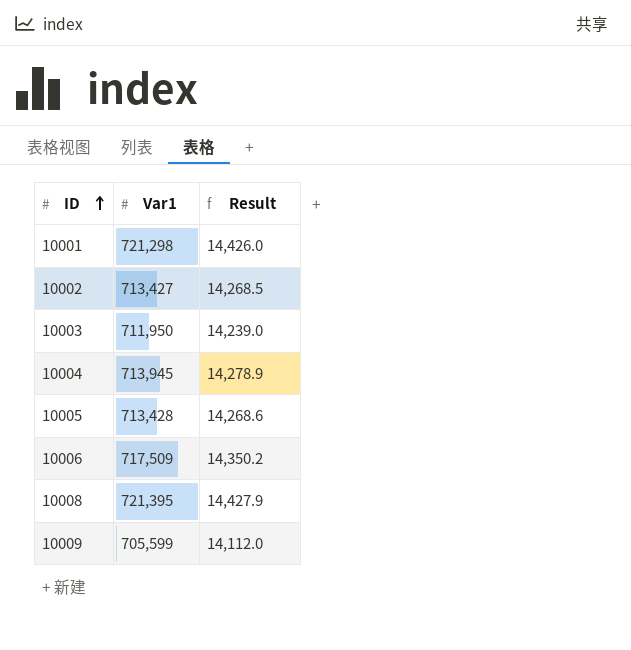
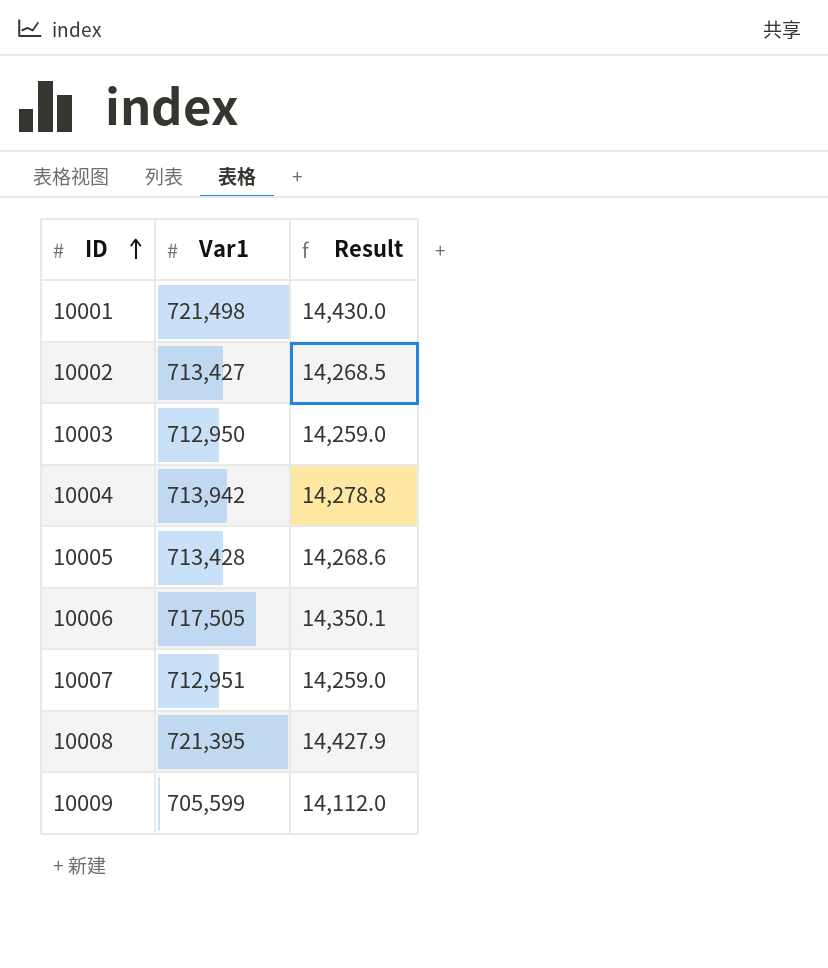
10001 | Var1: 721,298 -> 721,498
10001 | Result: 14,426.0 -> 14,430.0
10003 | Var1: 711,950 -> 712,950
10003 | Result: 14,239.0 -> 14,259.0
10004 | Var1: 713,945 -> 713,942
10004 | Result: 14,278.9 -> 14,278.8
10006 | Var1: 717,509 -> 717,505
10006 | Result: 14,350.2 -> 14,350.1
row 10007: none -> 712,951 | 14,259.0

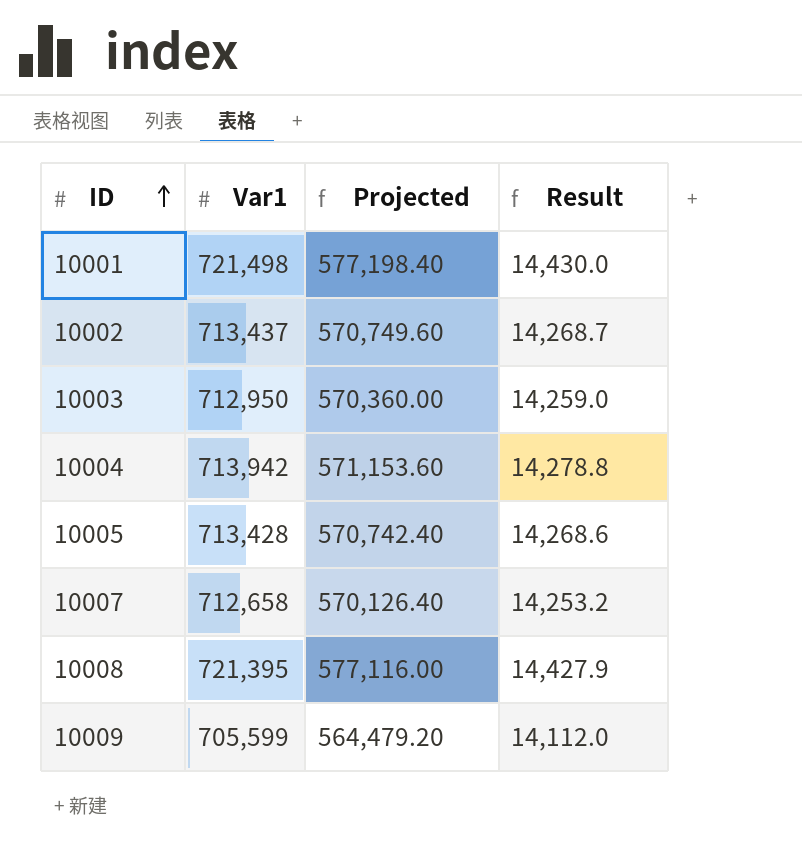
column Projected | formula: none -> [Var1] * 0.8
row 10006: 717,505 | 14,350.1 -> none
10002 | Var1: 713,427 -> 713,437
10002 | Result: 14,268.5 -> 14,268.7
10007 | Var1: 712,951 -> 712,658
10007 | Result: 14,259.0 -> 14,253.2

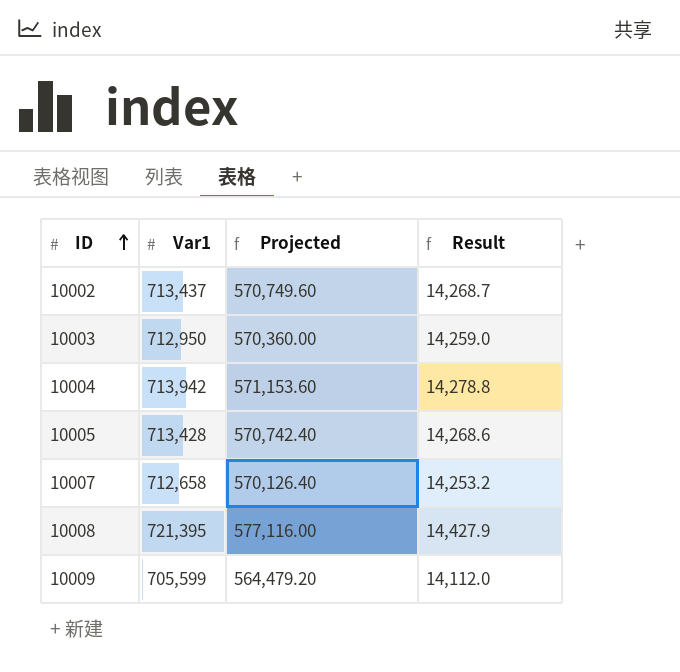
row 10001: 721,498 | 577,198.40 | 14,430.0 -> none

